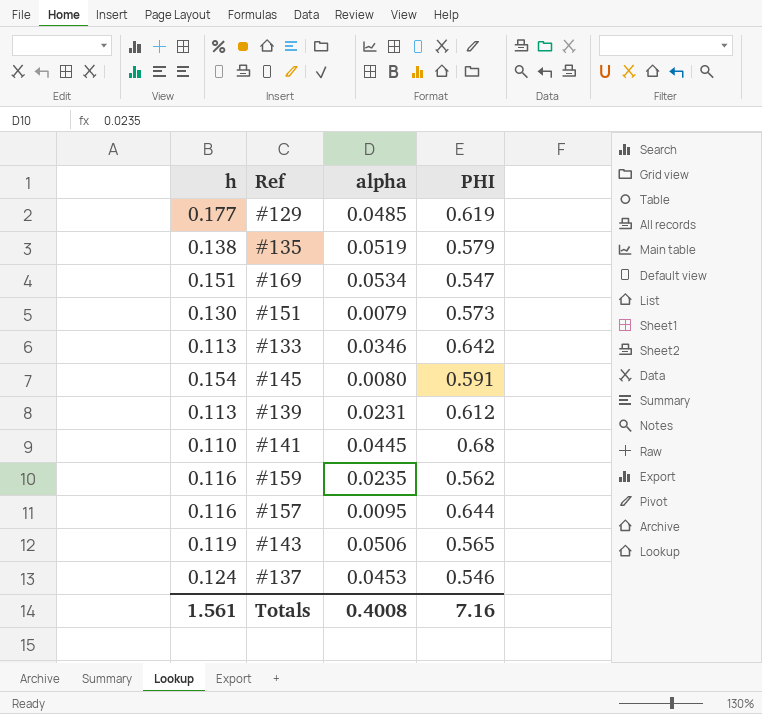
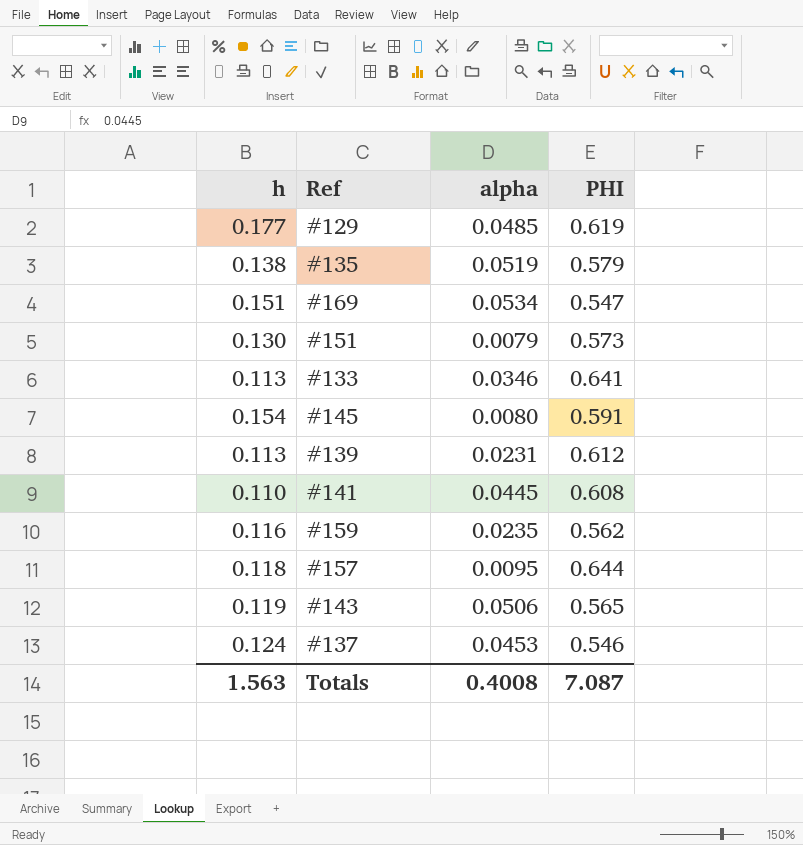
#133 | PHI: 0.642 -> 0.641
#141 | PHI: 0.68 -> 0.608
#157 | h: 0.116 -> 0.118
Totals | h: 1.561 -> 1.563
Totals | PHI: 7.16 -> 7.087

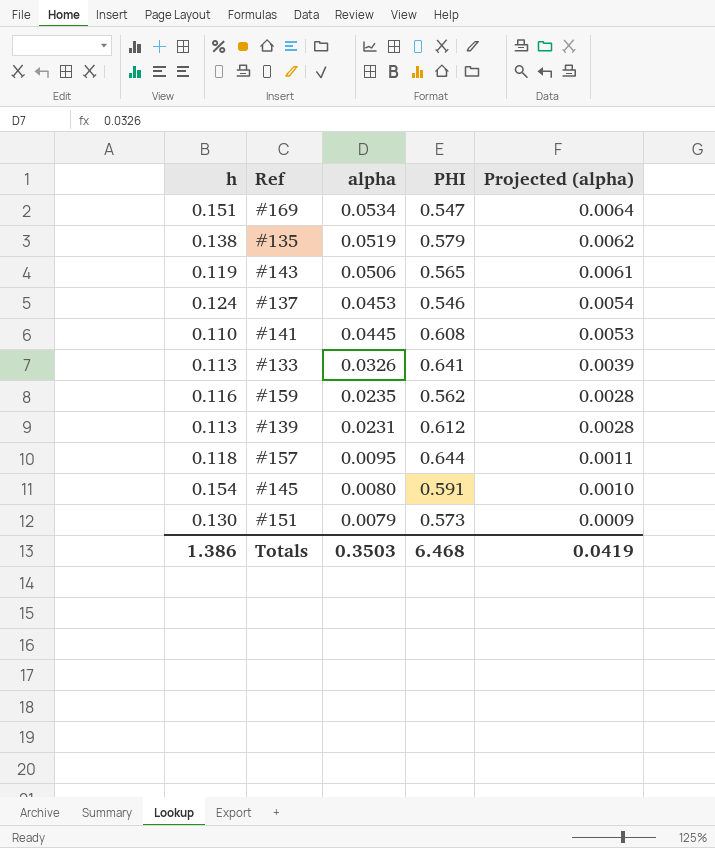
row order: none -> alpha descending
column Projected (alpha) | formula: none -> [alpha] * 0.12
row #129: 0.177 | 0.0485 | 0.619 -> none
#133 | alpha: 0.0346 -> 0.0326
Totals | h: 1.563 -> 1.386
Totals | alpha: 0.4008 -> 0.3503
Totals | PHI: 7.087 -> 6.468

